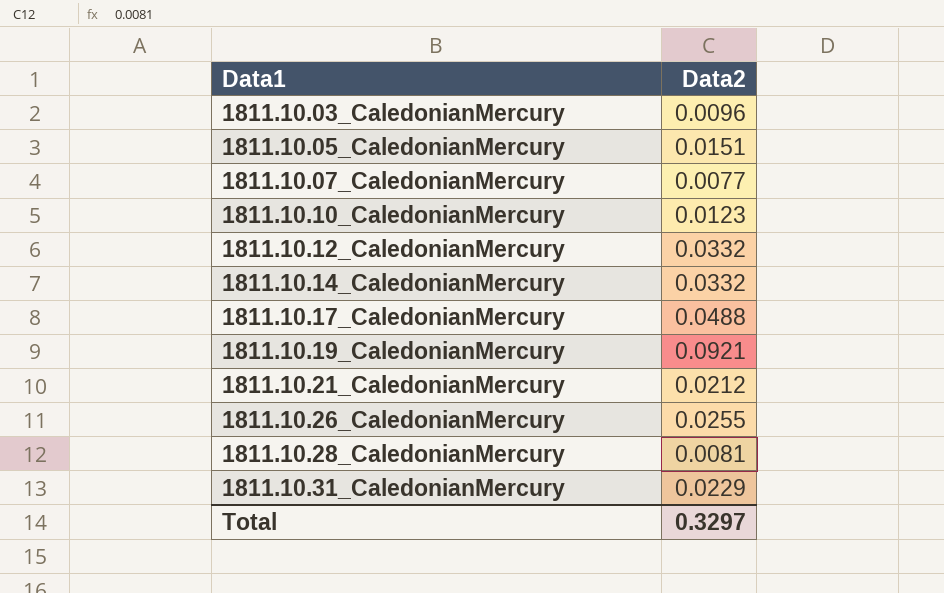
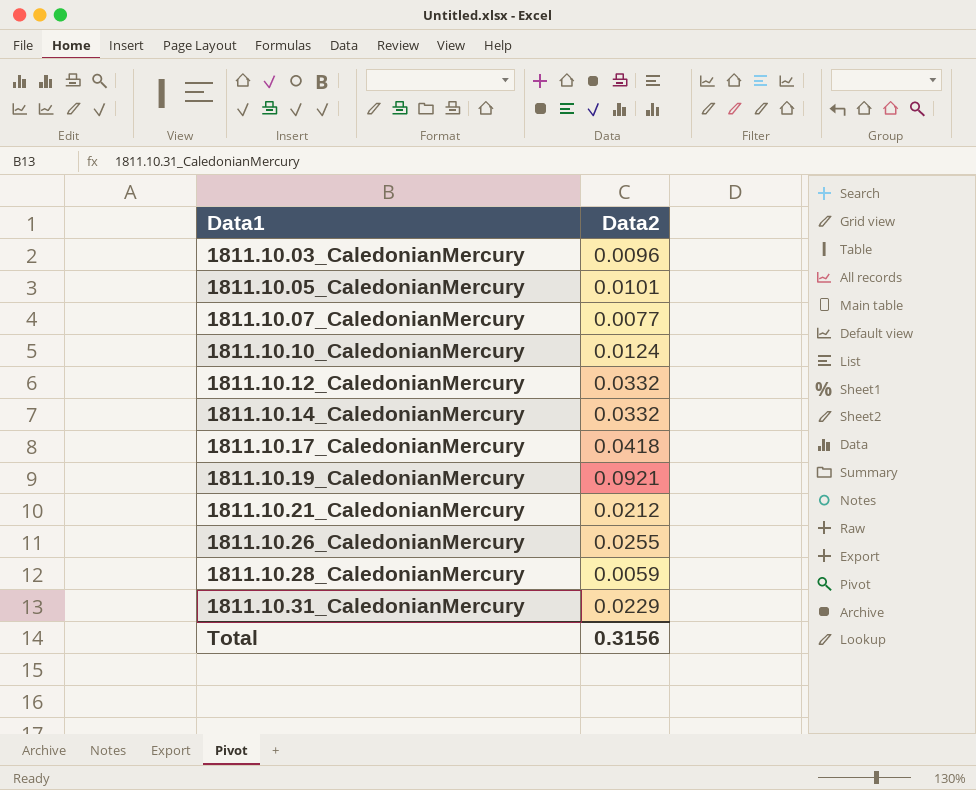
1811.10.05_CaledonianMercury | Data2: 0.0151 -> 0.0101
1811.10.10_CaledonianMercury | Data2: 0.0123 -> 0.0124
1811.10.17_CaledonianMercury | Data2: 0.0488 -> 0.0418
1811.10.28_CaledonianMercury | Data2: 0.0081 -> 0.0059
Total | Data2: 0.3297 -> 0.3156

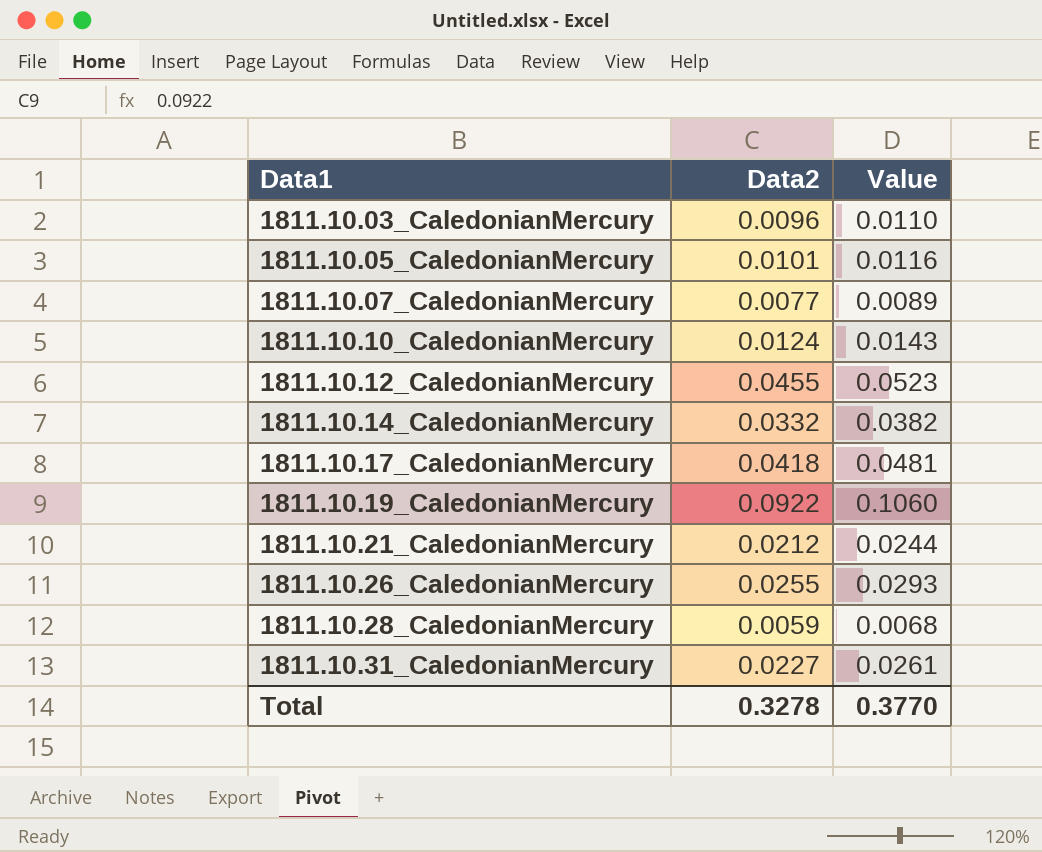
column Value | formula: none -> [Data2] * 1.15
1811.10.12_CaledonianMercury | Data2: 0.0332 -> 0.0455
1811.10.19_CaledonianMercury | Data2: 0.0921 -> 0.0922
1811.10.31_CaledonianMercury | Data2: 0.0229 -> 0.0227
Total | Data2: 0.3156 -> 0.3278

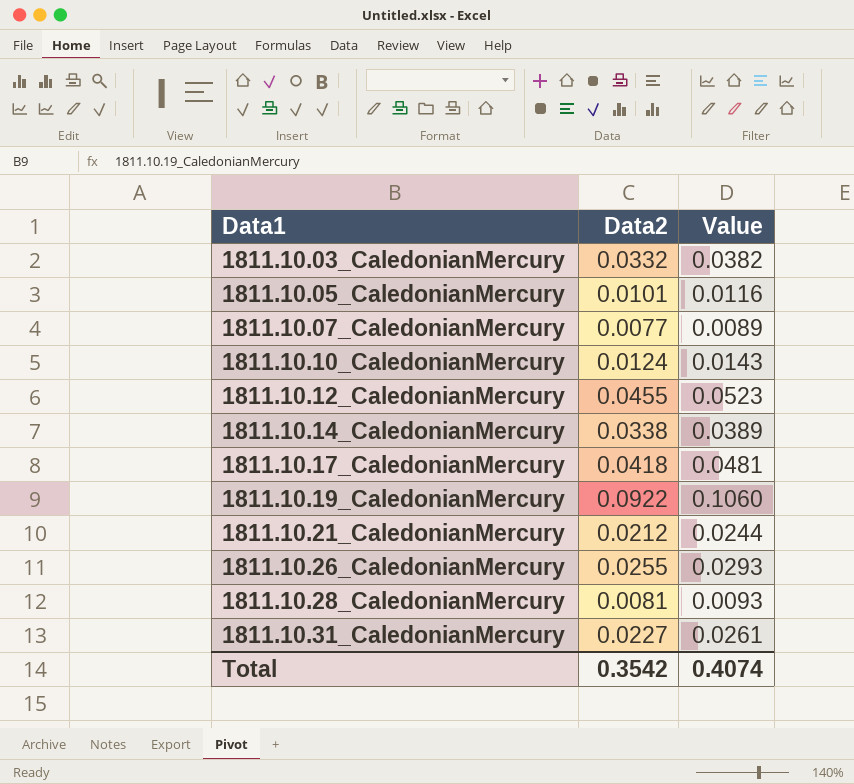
1811.10.03_CaledonianMercury | Data2: 0.0096 -> 0.0332
1811.10.03_CaledonianMercury | Value: 0.0110 -> 0.0382
1811.10.14_CaledonianMercury | Data2: 0.0332 -> 0.0338
1811.10.14_CaledonianMercury | Value: 0.0382 -> 0.0389
1811.10.28_CaledonianMercury | Data2: 0.0059 -> 0.0081
1811.10.28_CaledonianMercury | Value: 0.0068 -> 0.0093
Total | Data2: 0.3278 -> 0.3542
Total | Value: 0.3770 -> 0.4074

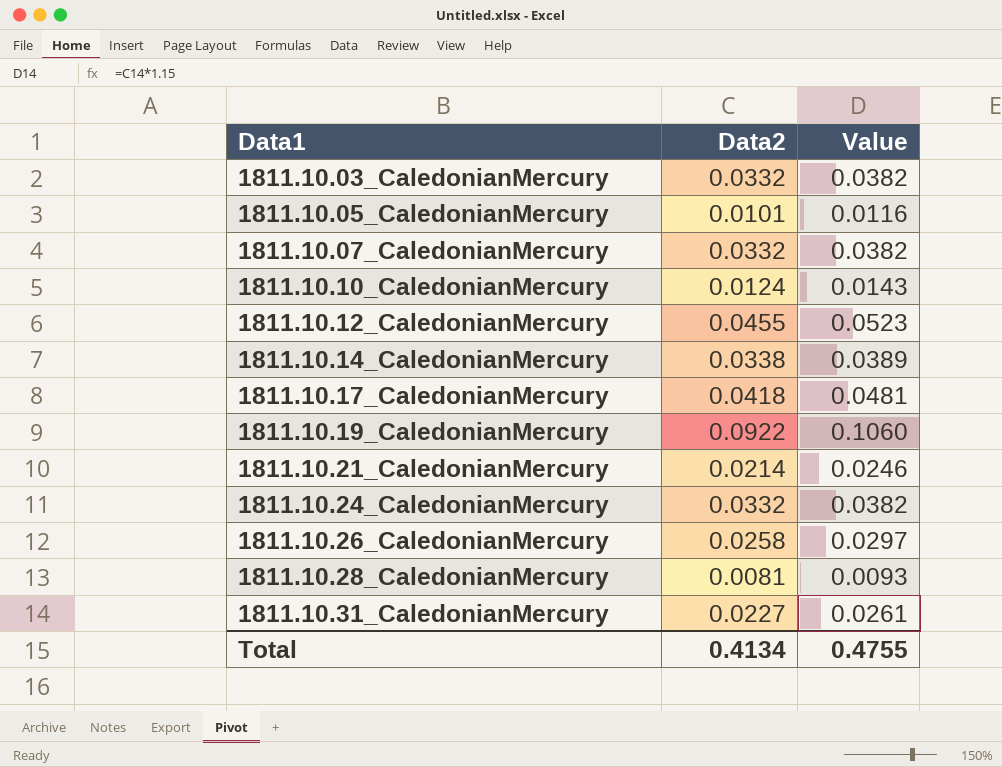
1811.10.07_CaledonianMercury | Data2: 0.0077 -> 0.0332
1811.10.07_CaledonianMercury | Value: 0.0089 -> 0.0382
1811.10.21_CaledonianMercury | Data2: 0.0212 -> 0.0214
1811.10.21_CaledonianMercury | Value: 0.0244 -> 0.0246
row 1811.10.24_CaledonianMercury: none -> 0.0332 | 0.0382
1811.10.26_CaledonianMercury | Data2: 0.0255 -> 0.0258
1811.10.26_CaledonianMercury | Value: 0.0293 -> 0.0297
Total | Data2: 0.3542 -> 0.4134
Total | Value: 0.4074 -> 0.4755

